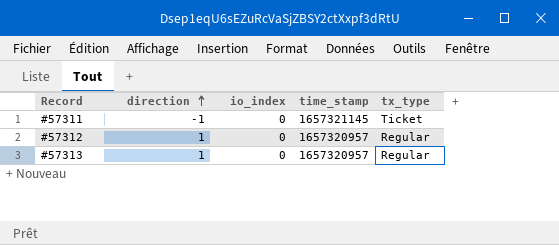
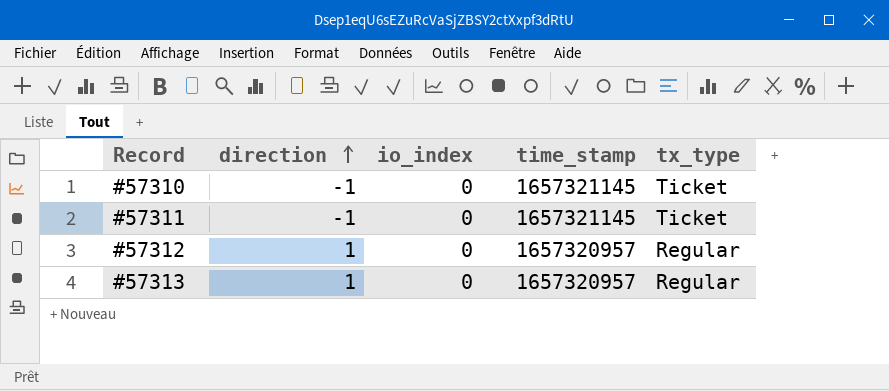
row #57310: none -> -1 | 0 | 1657321145 | Ticket

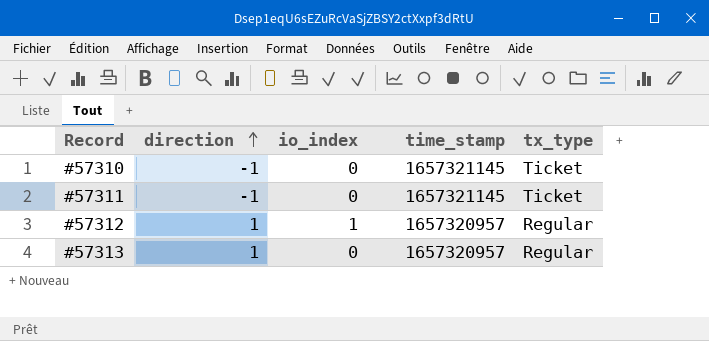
#57312 | io_index: 0 -> 1

